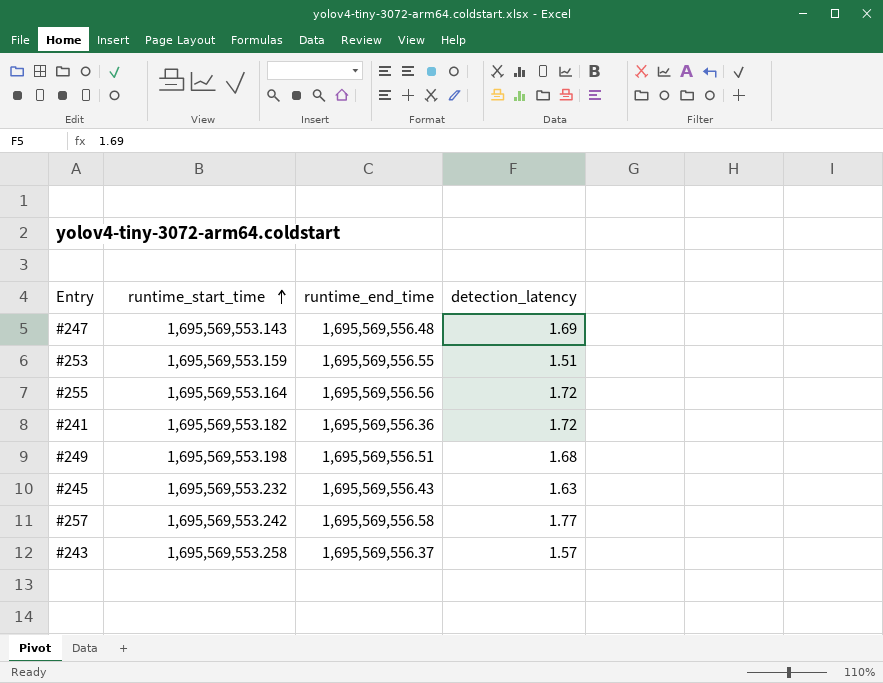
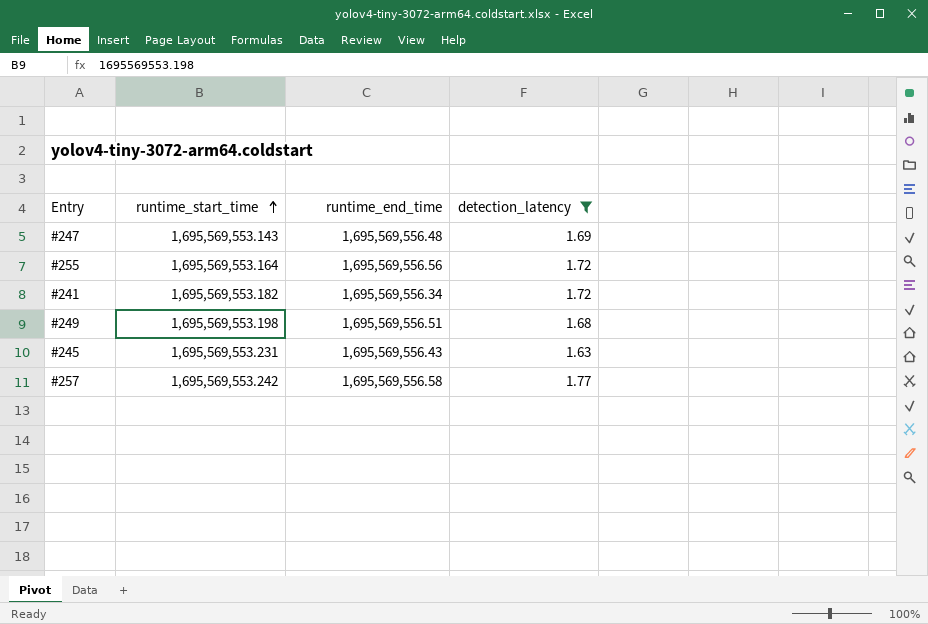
filter: none -> detection_latency >= 1.63
#241 | runtime_end_time: 1,695,569,556.36 -> 1,695,569,556.34
#245 | runtime_start_time: 1,695,569,553.232 -> 1,695,569,553.231

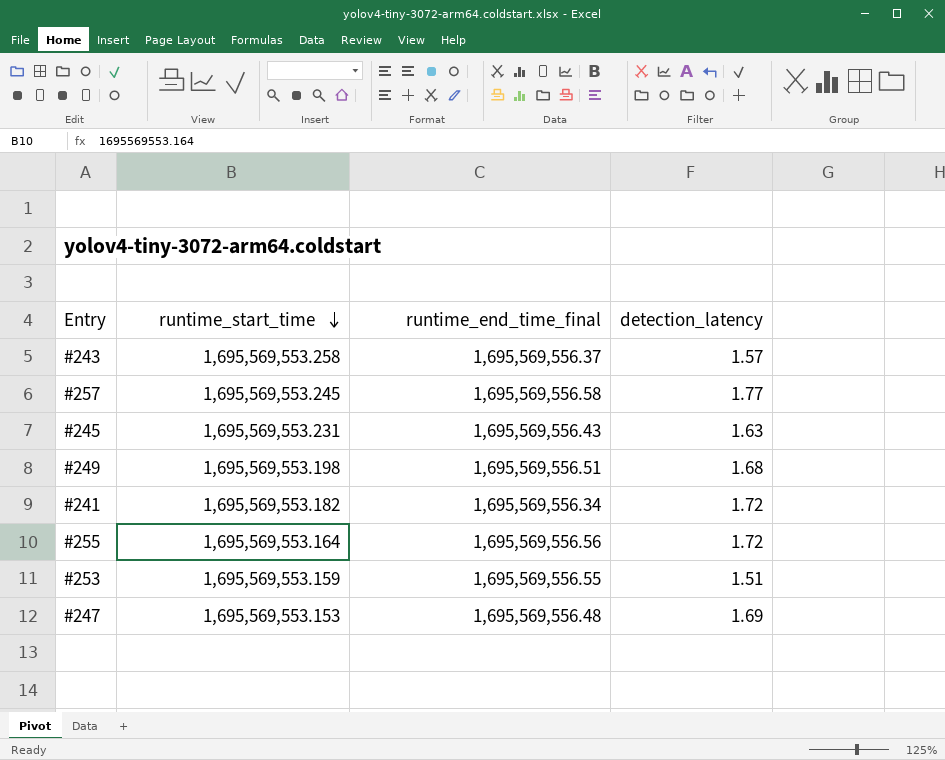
filter: detection_latency >= 1.63 -> none
row order: runtime_start_time ascending -> runtime_start_time descending
column name: runtime_end_time -> runtime_end_time_final
#257 | runtime_start_time: 1,695,569,553.242 -> 1,695,569,553.245
#247 | runtime_start_time: 1,695,569,553.143 -> 1,695,569,553.153

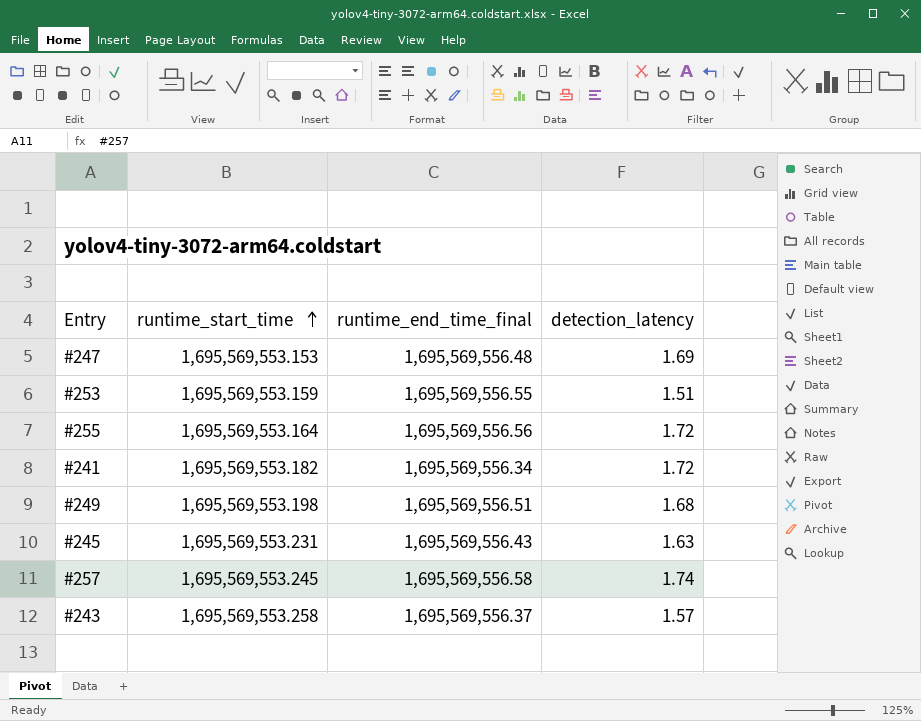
row order: runtime_start_time descending -> runtime_start_time ascending
#257 | detection_latency: 1.77 -> 1.74

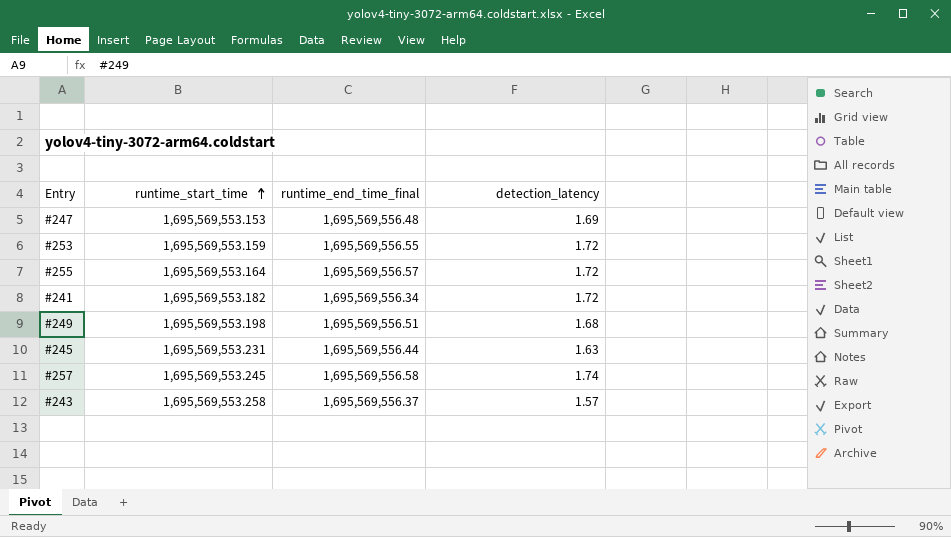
#253 | detection_latency: 1.51 -> 1.72
#255 | runtime_end_time_final: 1,695,569,556.56 -> 1,695,569,556.57
#245 | runtime_end_time_final: 1,695,569,556.43 -> 1,695,569,556.44

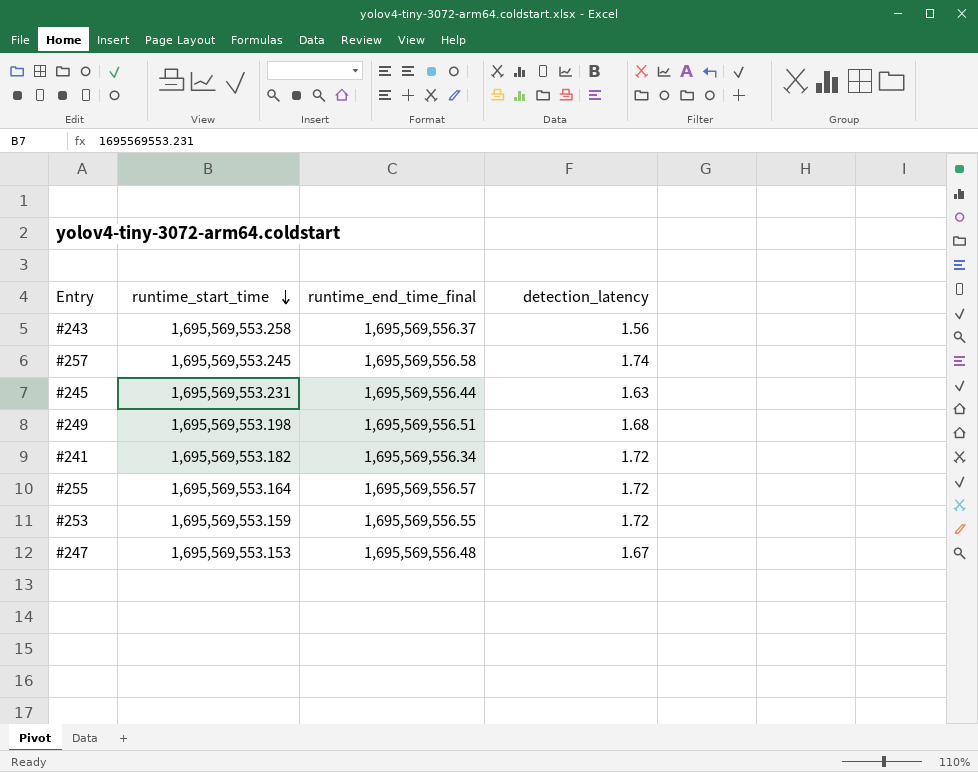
row order: runtime_start_time ascending -> runtime_start_time descending
#243 | detection_latency: 1.57 -> 1.56
#247 | detection_latency: 1.69 -> 1.67

